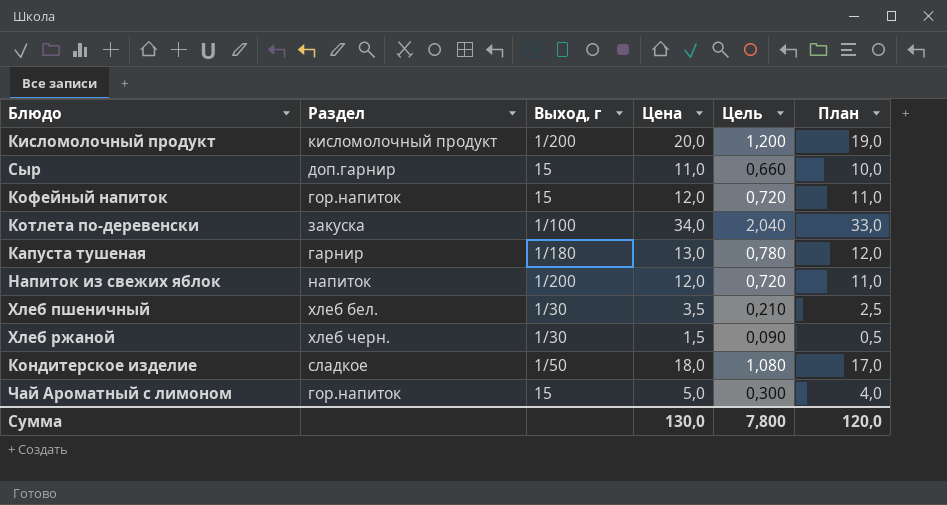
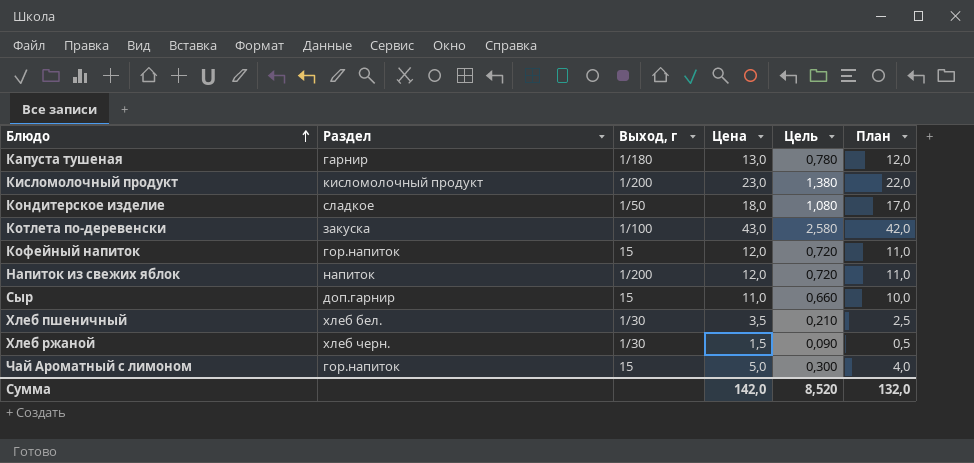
row order: none -> Блюдо ascending
Кисломолочный продукт | Цена: 20,0 -> 23,0
Кисломолочный продукт | Цель: 1,200 -> 1,380
Кисломолочный продукт | План: 19,0 -> 22,0
Котлета по-деревенски | Цена: 34,0 -> 43,0
Котлета по-деревенски | Цель: 2,040 -> 2,580
Котлета по-деревенски | План: 33,0 -> 42,0
Сумма | Цена: 130,0 -> 142,0
Сумма | Цель: 7,800 -> 8,520
Сумма | План: 120,0 -> 132,0

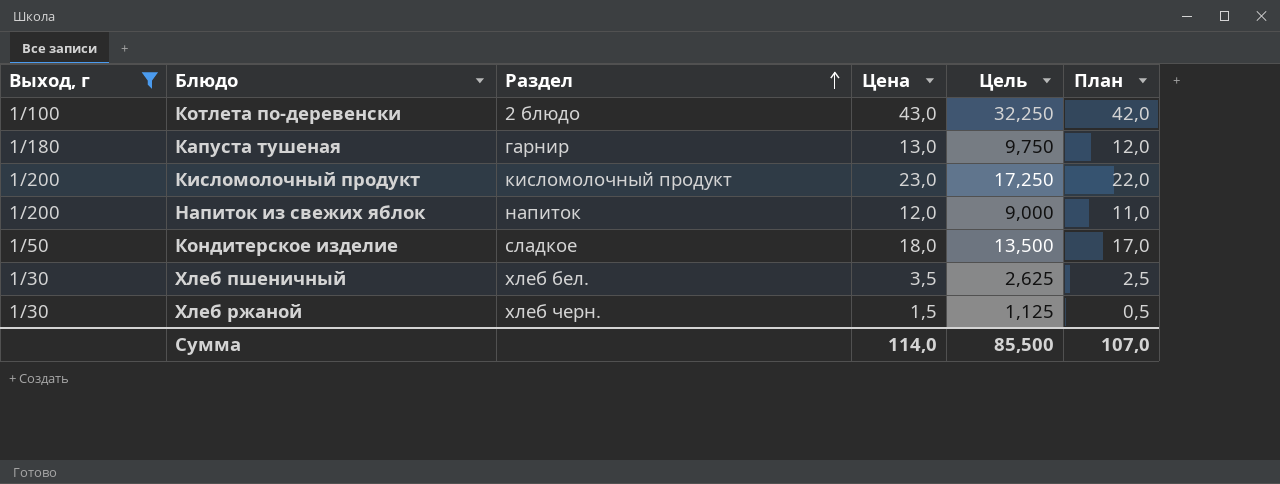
filter: none -> Выход, г != 15
row order: Блюдо ascending -> Раздел ascending
column Выход, г | position: 3 -> 1
column Цель | formula: [Цена] * 0,06 -> [Цена] * 0,75
Котлета по-деревенски | Раздел: закуска -> 2 блюдо
Сумма | Цена: 142,0 -> 114,0
Сумма | Цель: 8,520 -> 85,500
Сумма | План: 132,0 -> 107,0

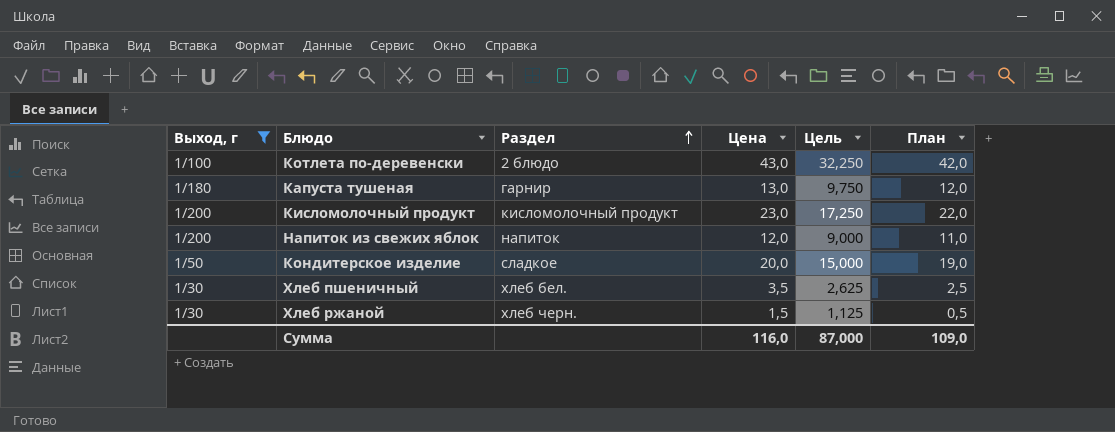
Кондитерское изделие | Цена: 18,0 -> 20,0
Кондитерское изделие | Цель: 13,500 -> 15,000
Кондитерское изделие | План: 17,0 -> 19,0
Сумма | Цена: 114,0 -> 116,0
Сумма | Цель: 85,500 -> 87,000
Сумма | План: 107,0 -> 109,0

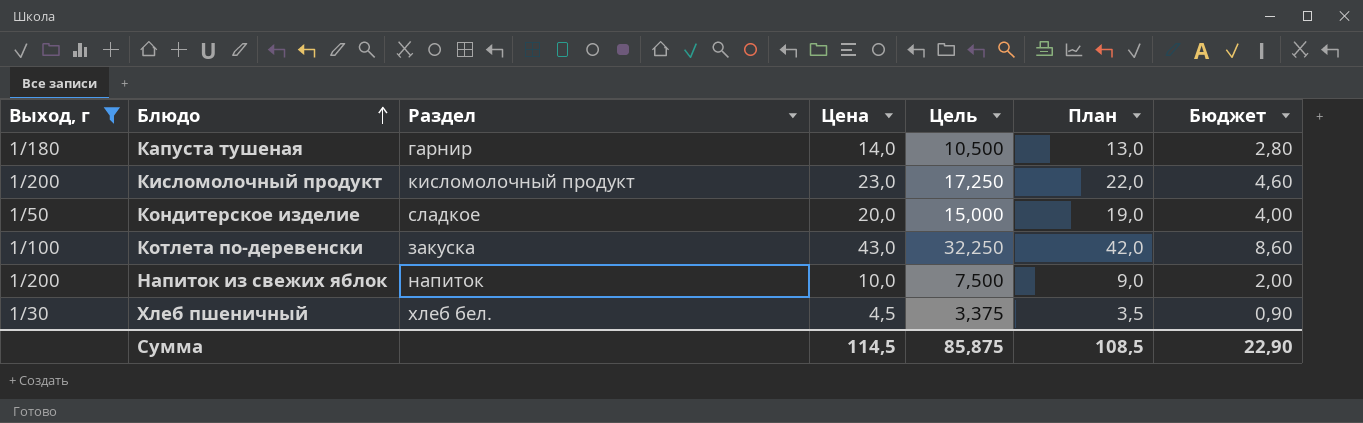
row order: Раздел ascending -> Блюдо ascending
column Бюджет | formula: none -> [Цена] * 0,2
row Хлеб ржаной: 1/30 | хлеб черн. | 1,5 | 1,125 | 0,5 -> none
Капуста тушеная | Цена: 13,0 -> 14,0
Капуста тушеная | Цель: 9,750 -> 10,500
Капуста тушеная | План: 12,0 -> 13,0
Котлета по-деревенски | Раздел: 2 блюдо -> закуска
Напиток из свежих яблок | Цена: 12,0 -> 10,0
Напиток из свежих яблок | Цель: 9,000 -> 7,500
Напиток из свежих яблок | План: 11,0 -> 9,0
Хлеб пшеничный | Цена: 3,5 -> 4,5
Хлеб пшеничный | Цель: 2,625 -> 3,375
Хлеб пшеничный | План: 2,5 -> 3,5
Сумма | Цена: 116,0 -> 114,5
Сумма | Цель: 87,000 -> 85,875
Сумма | План: 109,0 -> 108,5

